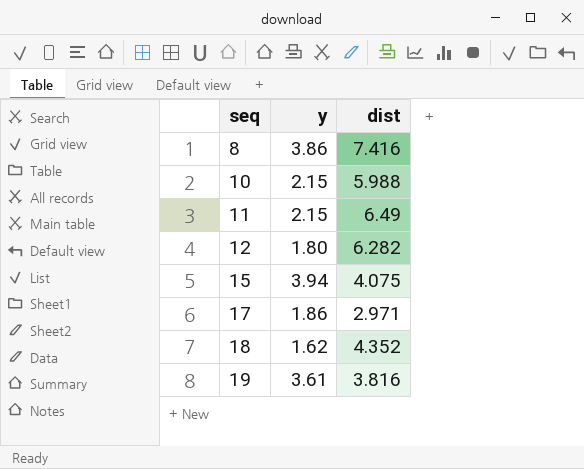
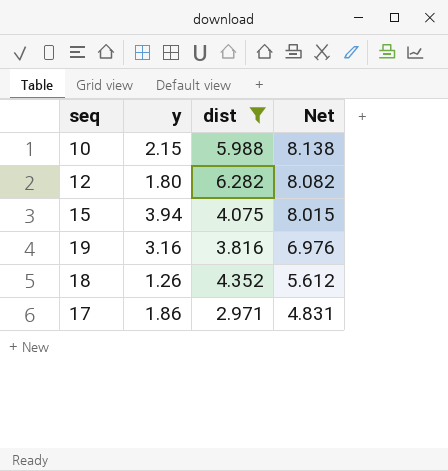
filter: none -> dist <= 6.282
row order: seq ascending -> Net descending
column Net | formula: none -> [y] + [dist]
19 | y: 3.61 -> 3.16
18 | y: 1.62 -> 1.26

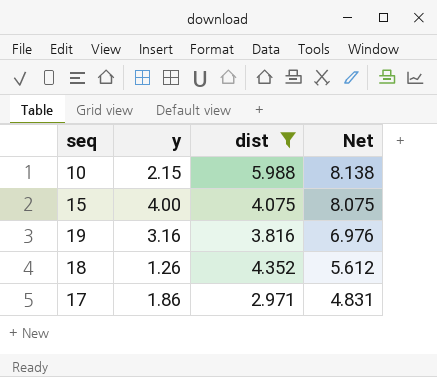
row 12: 1.80 | 6.282 | 8.082 -> none
15 | y: 3.94 -> 4.00
15 | Net: 8.015 -> 8.075

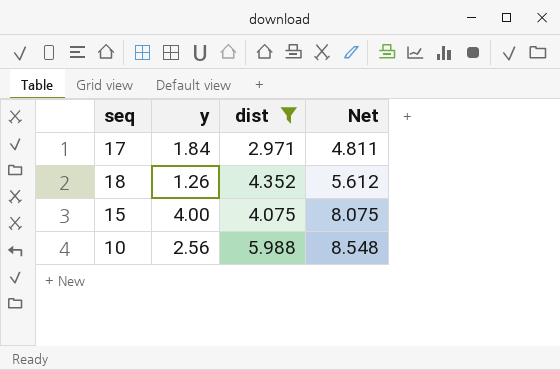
row order: Net descending -> Net ascending
row 19: 3.16 | 3.816 | 6.976 -> none
17 | y: 1.86 -> 1.84
17 | Net: 4.831 -> 4.811
10 | y: 2.15 -> 2.56
10 | Net: 8.138 -> 8.548

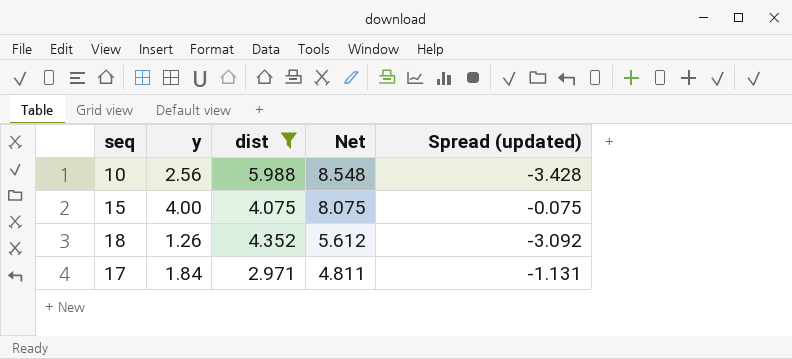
row order: Net ascending -> Net descending
column Spread (updated) | formula: none -> [y] - [dist]

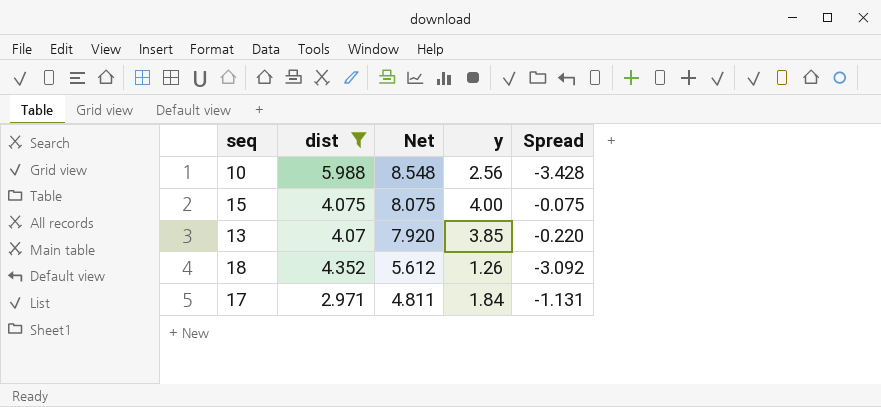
column y | position: 2 -> 4
column name: Spread (updated) -> Spread
row 13: none -> 4.07 | 7.920 | 3.85 | -0.220

